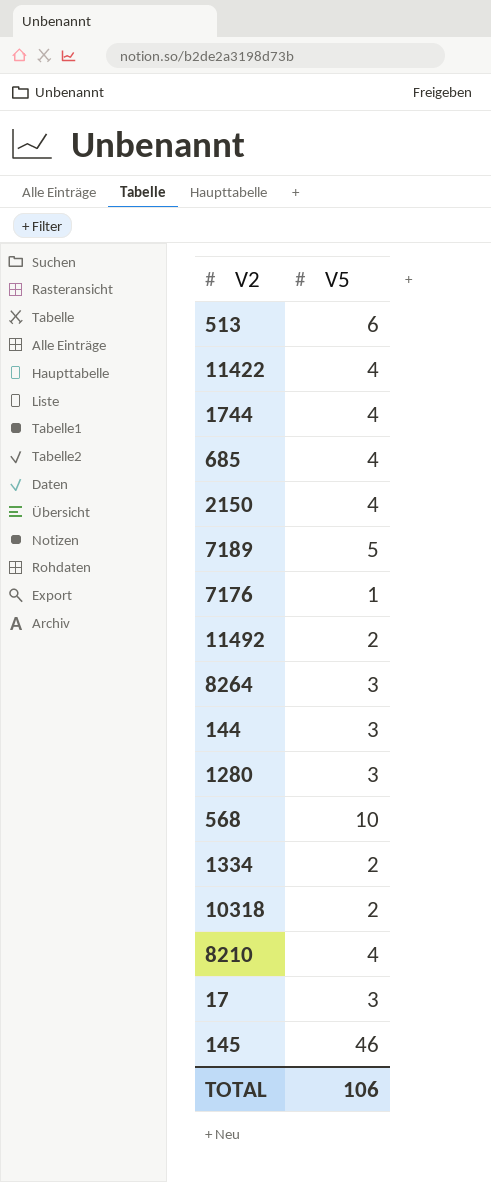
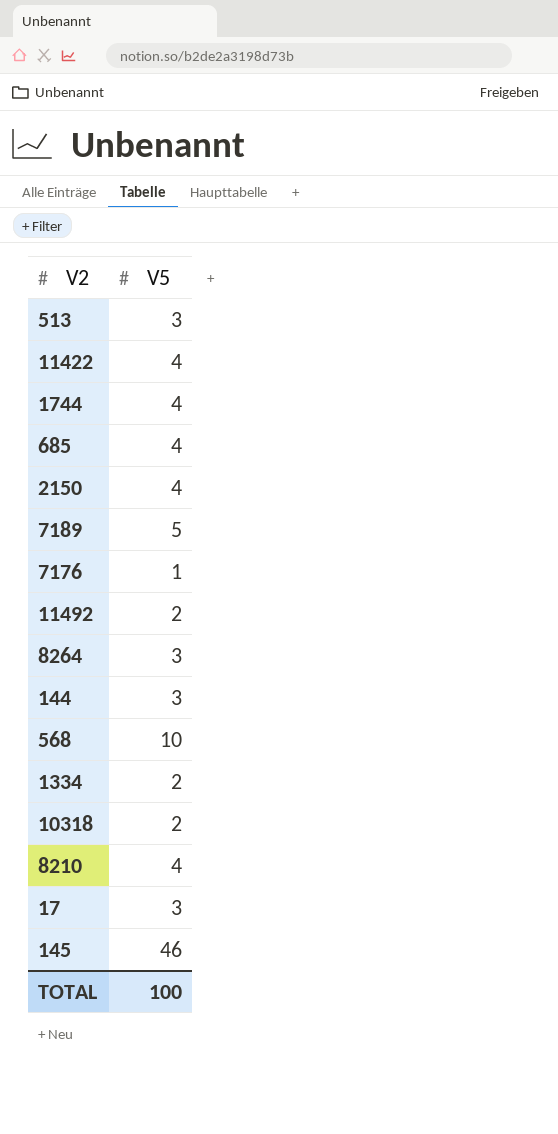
row 1280: 3 -> none
513 | V5: 6 -> 3
TOTAL | V5: 106 -> 100

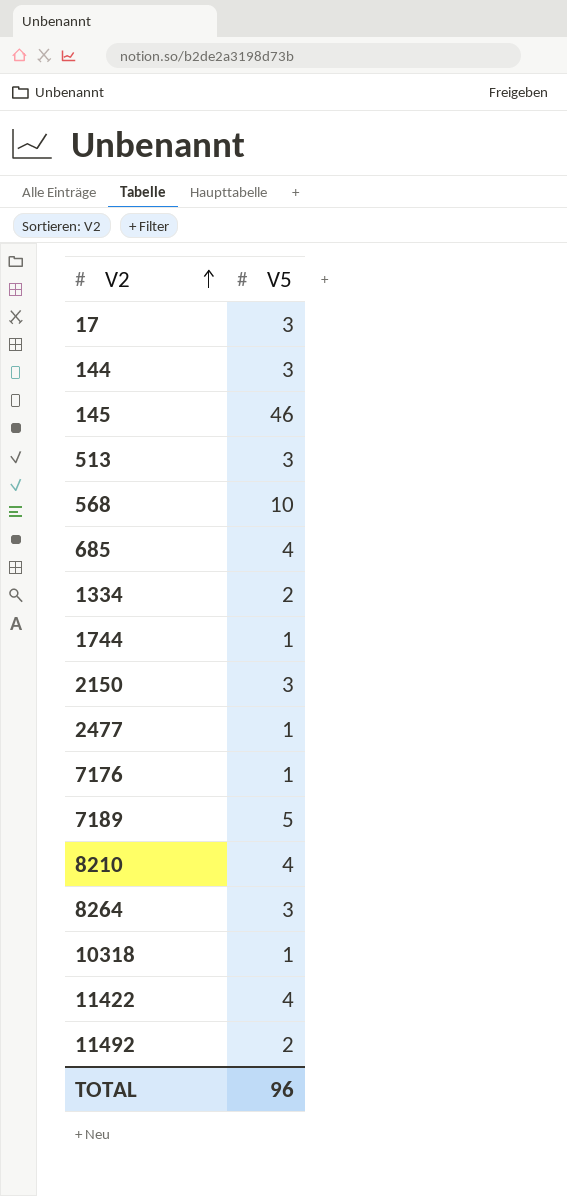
row order: none -> V2 ascending
1744 | V5: 4 -> 1
2150 | V5: 4 -> 3
row 2477: none -> 1
10318 | V5: 2 -> 1
TOTAL | V5: 100 -> 96

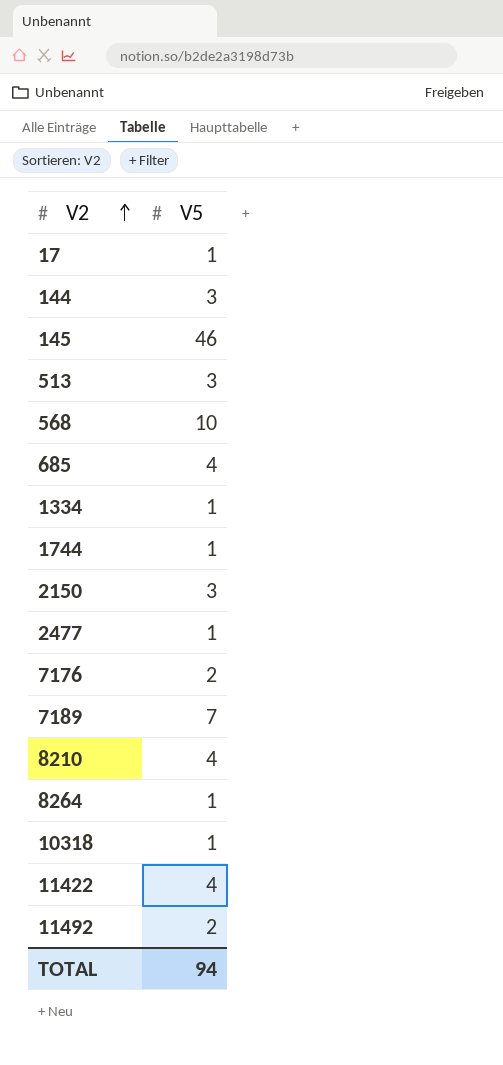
17 | V5: 3 -> 1
1334 | V5: 2 -> 1
7176 | V5: 1 -> 2
7189 | V5: 5 -> 7
8264 | V5: 3 -> 1
TOTAL | V5: 96 -> 94

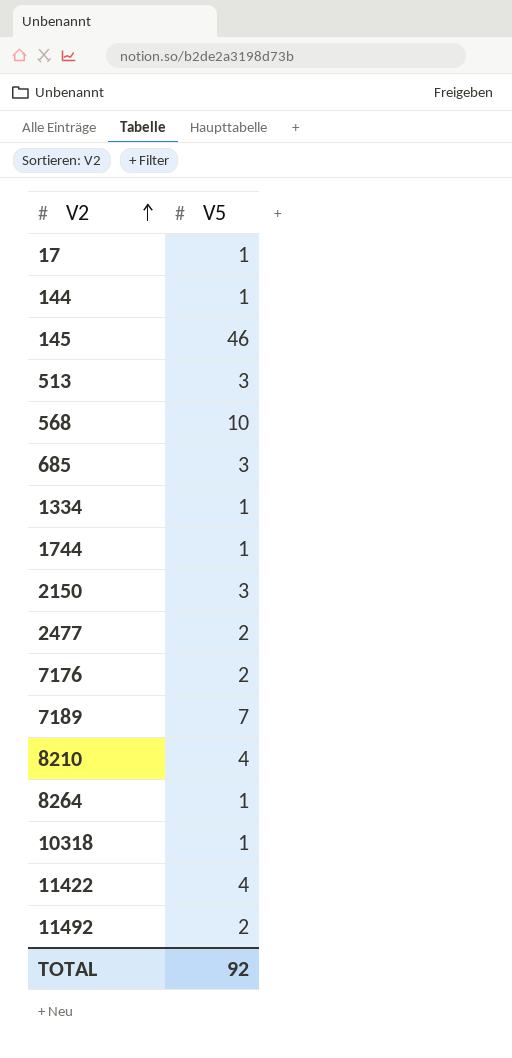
144 | V5: 3 -> 1
685 | V5: 4 -> 3
2477 | V5: 1 -> 2
TOTAL | V5: 94 -> 92

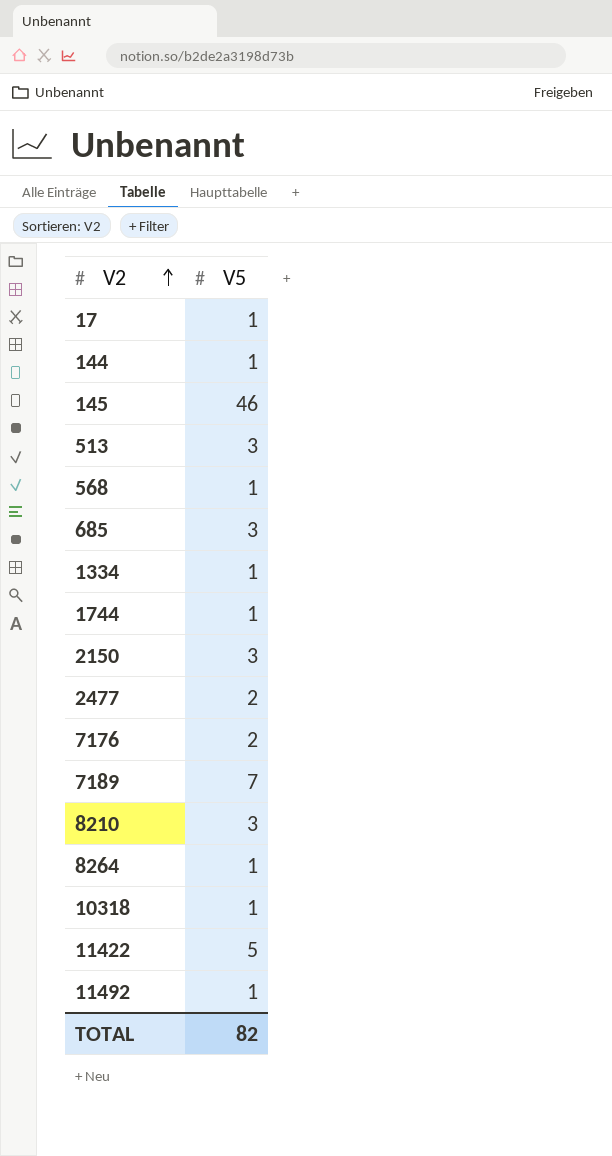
568 | V5: 10 -> 1
8210 | V5: 4 -> 3
11422 | V5: 4 -> 5
11492 | V5: 2 -> 1
TOTAL | V5: 92 -> 82

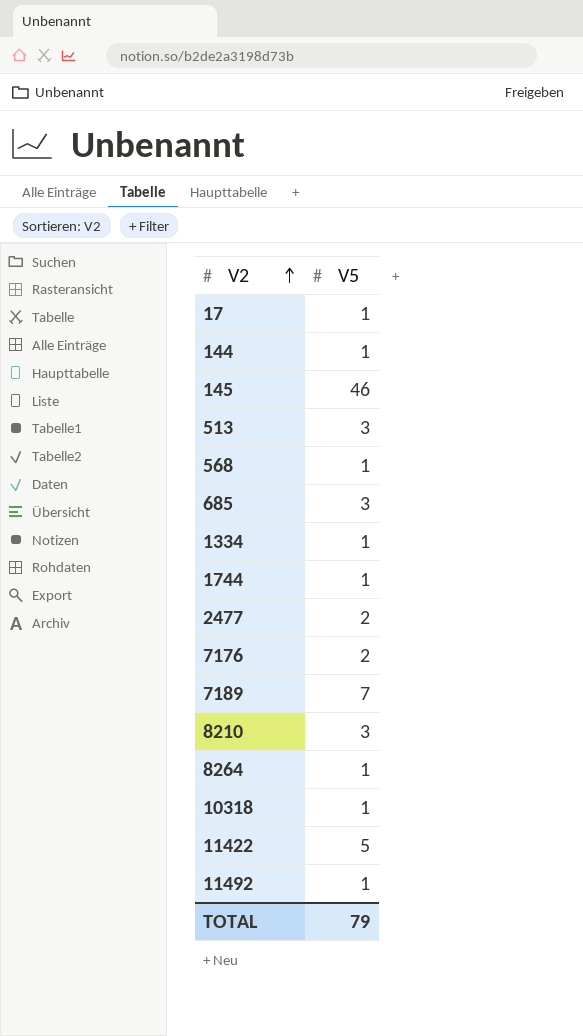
row 2150: 3 -> none
TOTAL | V5: 82 -> 79

